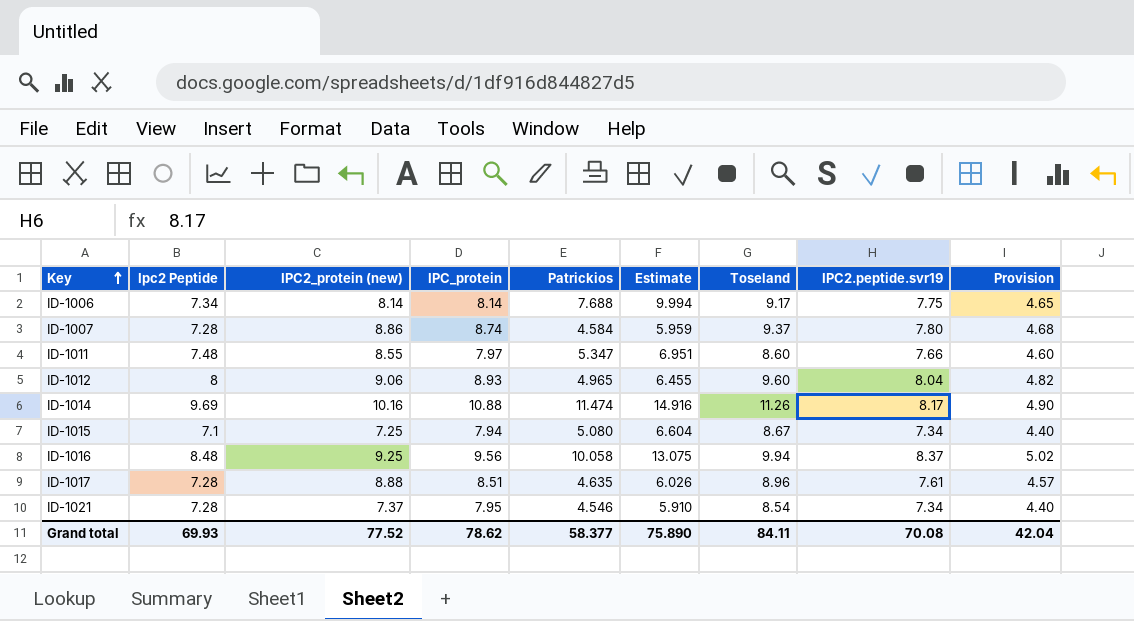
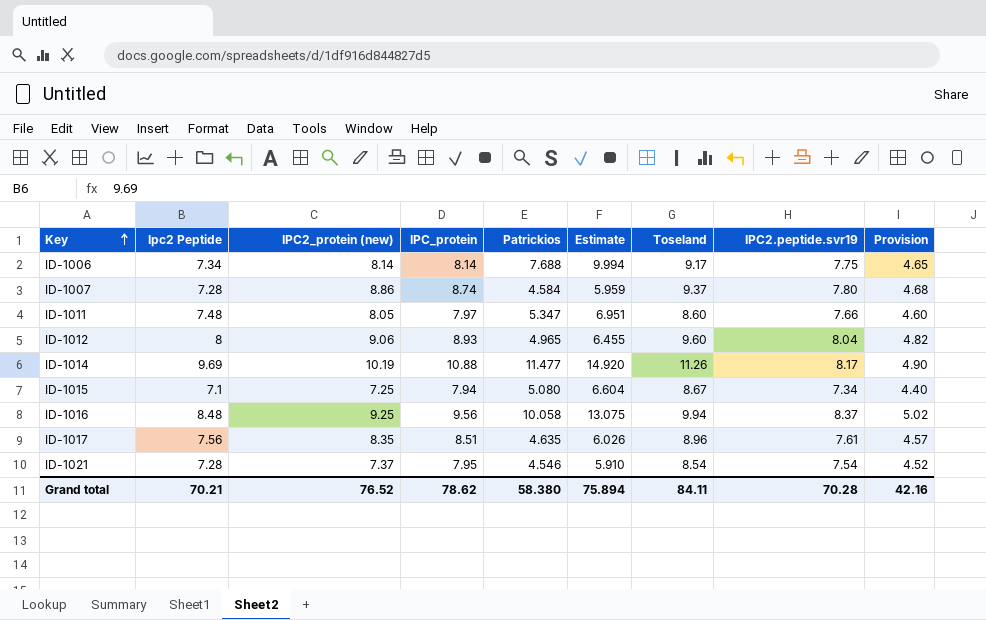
ID-1011 | IPC2_protein (new): 8.55 -> 8.05
ID-1014 | IPC2_protein (new): 10.16 -> 10.19
ID-1014 | Patrickios: 11.474 -> 11.477
ID-1014 | Estimate: 14.916 -> 14.920
ID-1017 | Ipc2 Peptide: 7.28 -> 7.56
ID-1017 | IPC2_protein (new): 8.88 -> 8.35
ID-1021 | IPC2.peptide.svr19: 7.34 -> 7.54
ID-1021 | Provision: 4.40 -> 4.52
Grand total | Ipc2 Peptide: 69.93 -> 70.21
Grand total | IPC2_protein (new): 77.52 -> 76.52
Grand total | Patrickios: 58.377 -> 58.380
Grand total | Estimate: 75.890 -> 75.894
Grand total | IPC2.peptide.svr19: 70.08 -> 70.28
Grand total | Provision: 42.04 -> 42.16

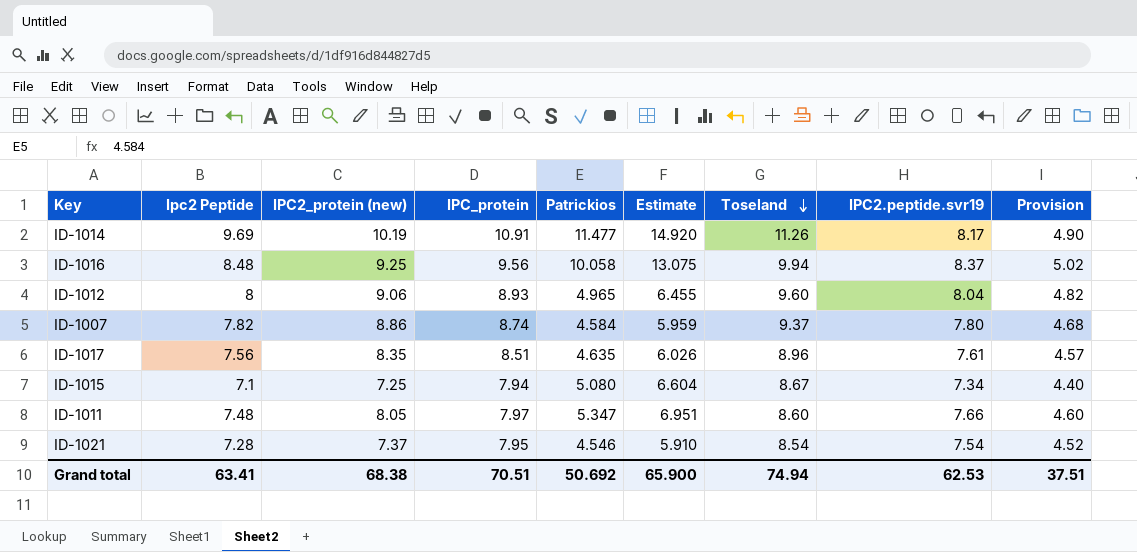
row order: Key ascending -> Toseland descending
row ID-1006: 7.34 | 8.14 | 8.14 | 7.688 | 9.994 | 9.17 | 7.75 | 4.65 -> none
ID-1014 | IPC_protein: 10.88 -> 10.91
ID-1007 | Ipc2 Peptide: 7.28 -> 7.82
Grand total | Ipc2 Peptide: 70.21 -> 63.41
Grand total | IPC2_protein (new): 76.52 -> 68.38
Grand total | IPC_protein: 78.62 -> 70.51
Grand total | Patrickios: 58.380 -> 50.692
Grand total | Estimate: 75.894 -> 65.900
Grand total | Toseland: 84.11 -> 74.94
Grand total | IPC2.peptide.svr19: 70.28 -> 62.53
Grand total | Provision: 42.16 -> 37.51

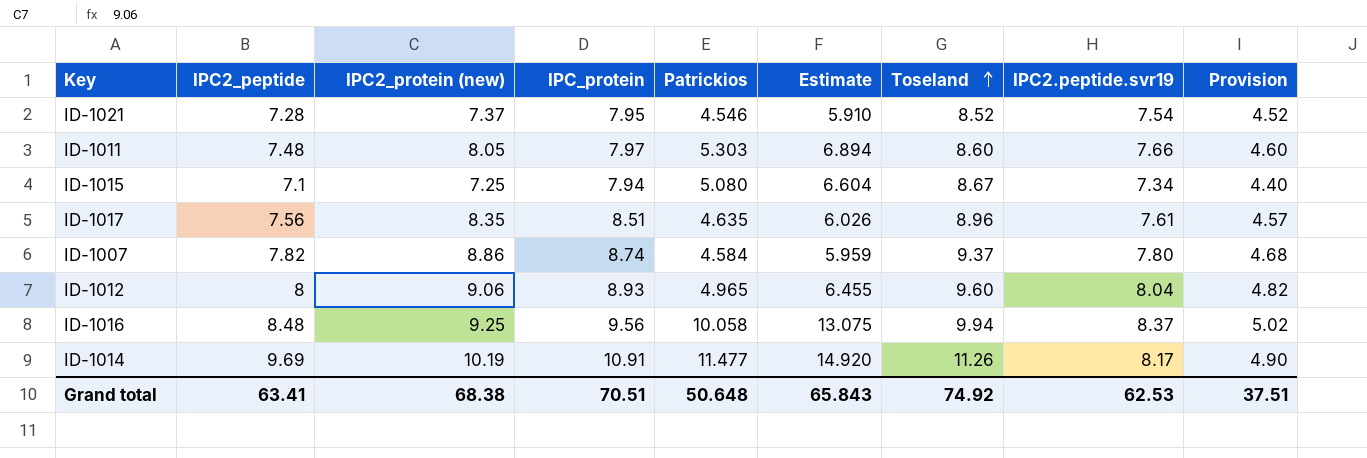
row order: Toseland descending -> Toseland ascending
column name: Ipc2 Peptide -> IPC2_peptide
ID-1021 | Toseland: 8.54 -> 8.52
ID-1011 | Patrickios: 5.347 -> 5.303
ID-1011 | Estimate: 6.951 -> 6.894
Grand total | Patrickios: 50.692 -> 50.648
Grand total | Estimate: 65.900 -> 65.843
Grand total | Toseland: 74.94 -> 74.92

